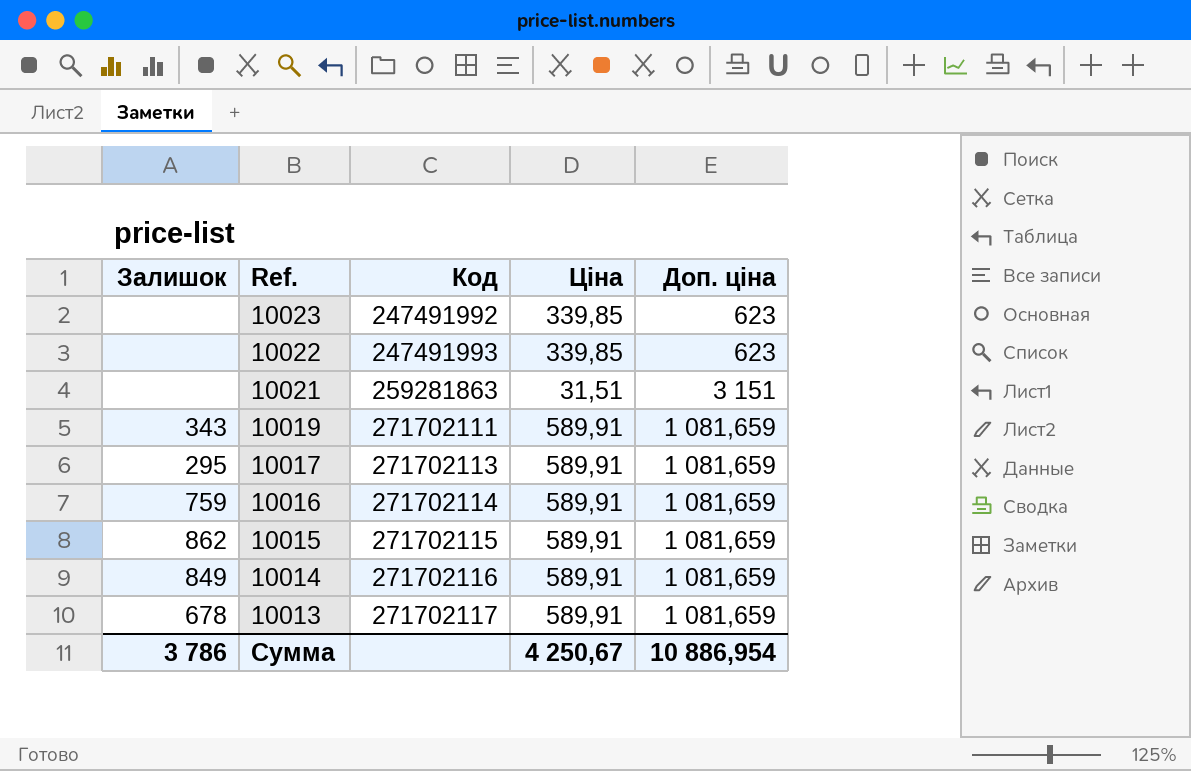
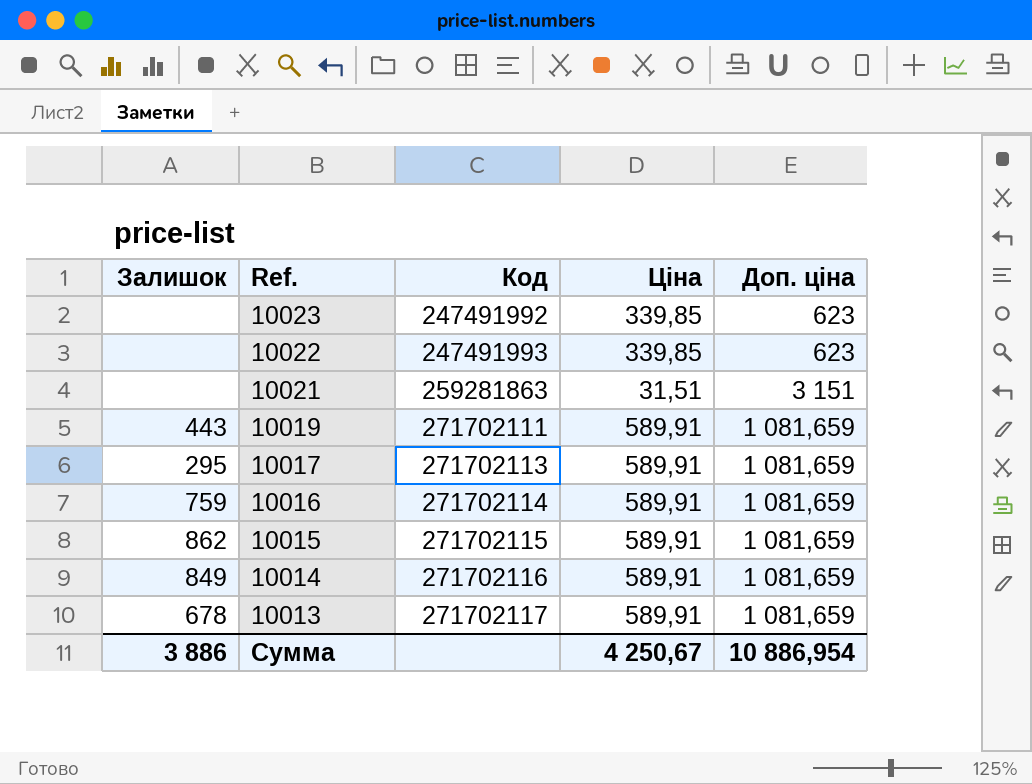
10019 | Залишок: 343 -> 443
Сумма | Залишок: 3 786 -> 3 886

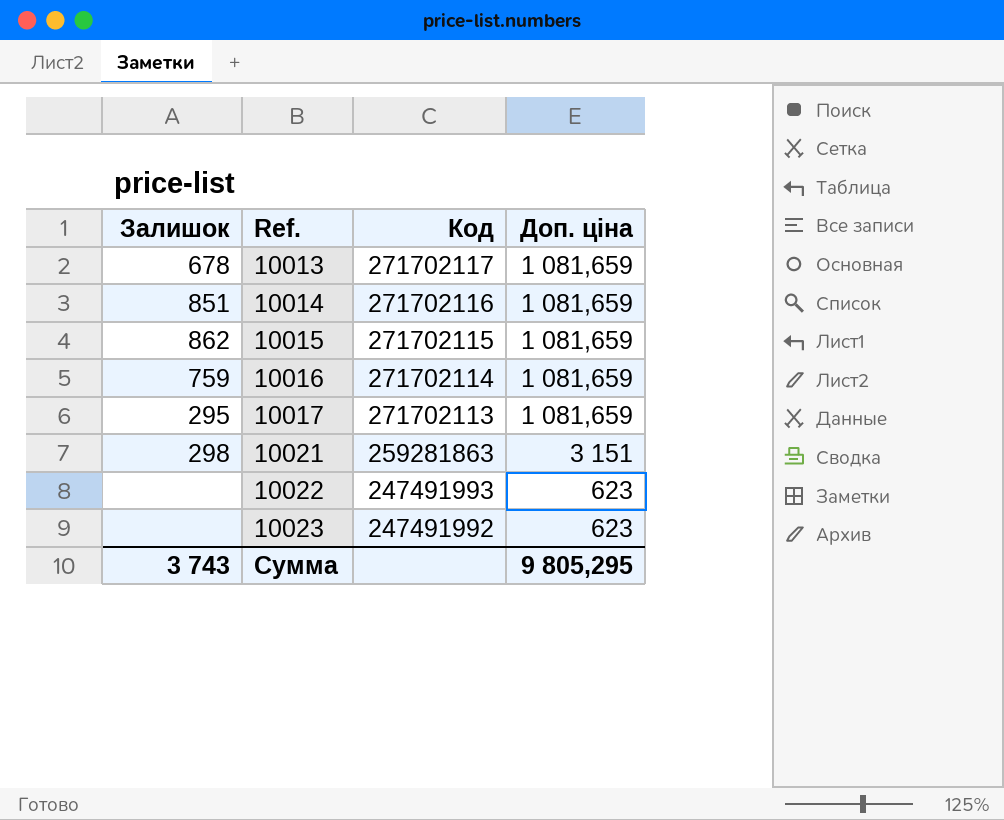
row order: Ref. descending -> Ref. ascending
column Ціна | position: 4 -> none
row 10019: 443 | 271702111 | 589,91 | 1 081,659 -> none
10014 | Залишок: 849 -> 851
10021 | Залишок: none -> 298
Сумма | Залишок: 3 886 -> 3 743
Сумма | Доп. ціна: 10 886,954 -> 9 805,295

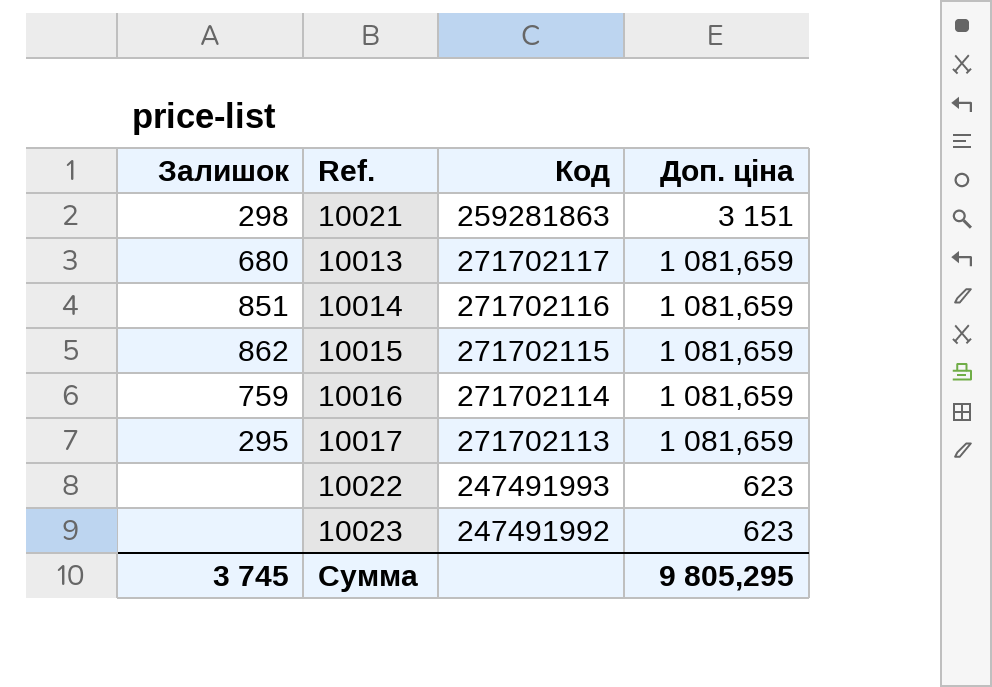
row order: Ref. ascending -> Доп. ціна descending
10013 | Залишок: 678 -> 680
Сумма | Залишок: 3 743 -> 3 745

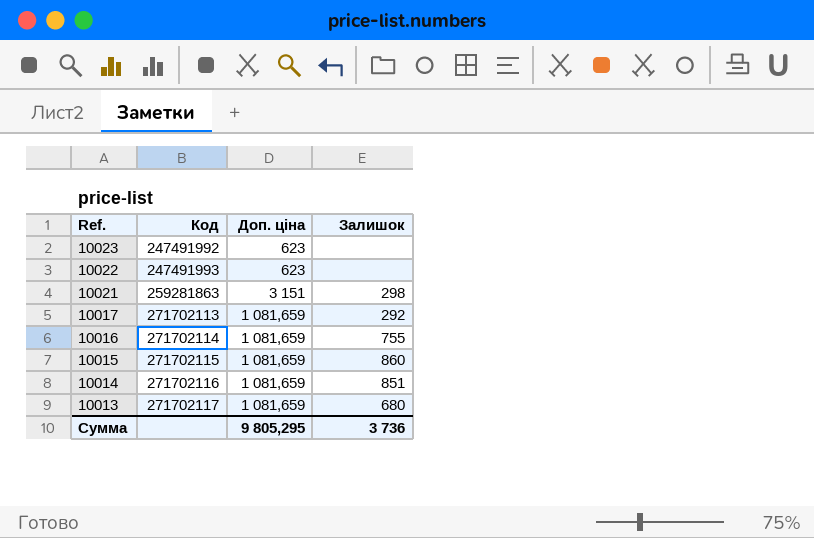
row order: Доп. ціна descending -> Ref. descending
column Залишок | position: 1 -> 4
10017 | Залишок: 295 -> 292
10016 | Залишок: 759 -> 755
10015 | Залишок: 862 -> 860
Сумма | Залишок: 3 745 -> 3 736

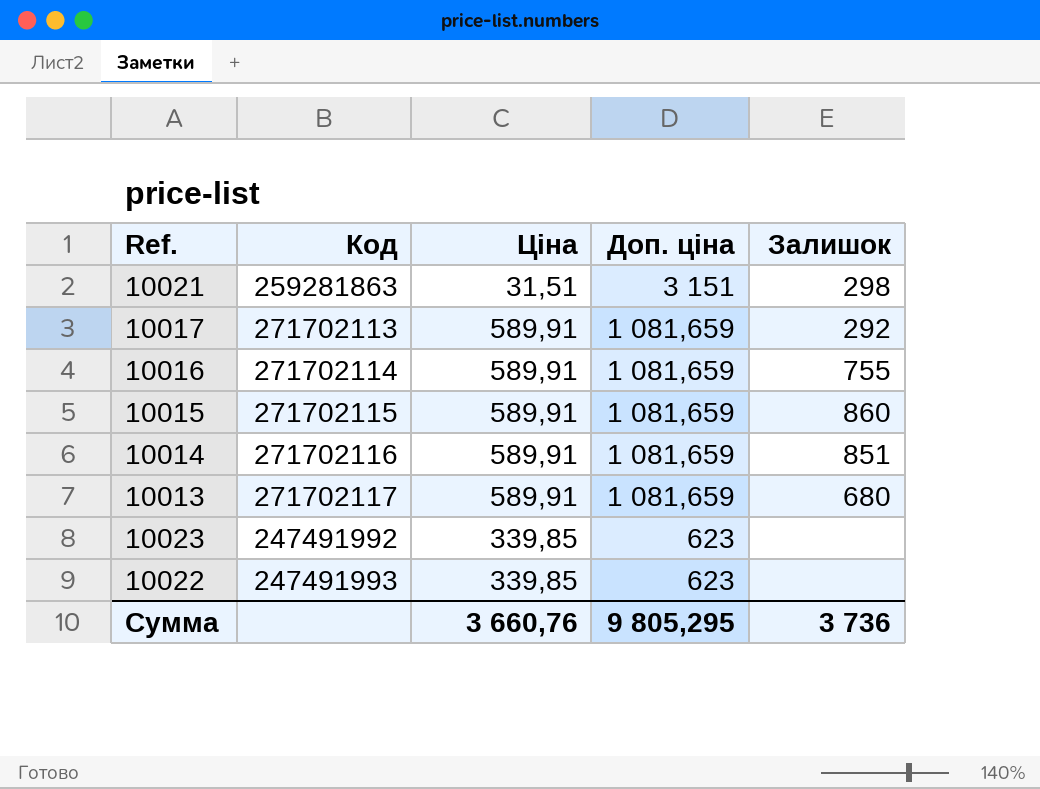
row order: Ref. descending -> Доп. ціна descending
column Ціна | position: none -> 3

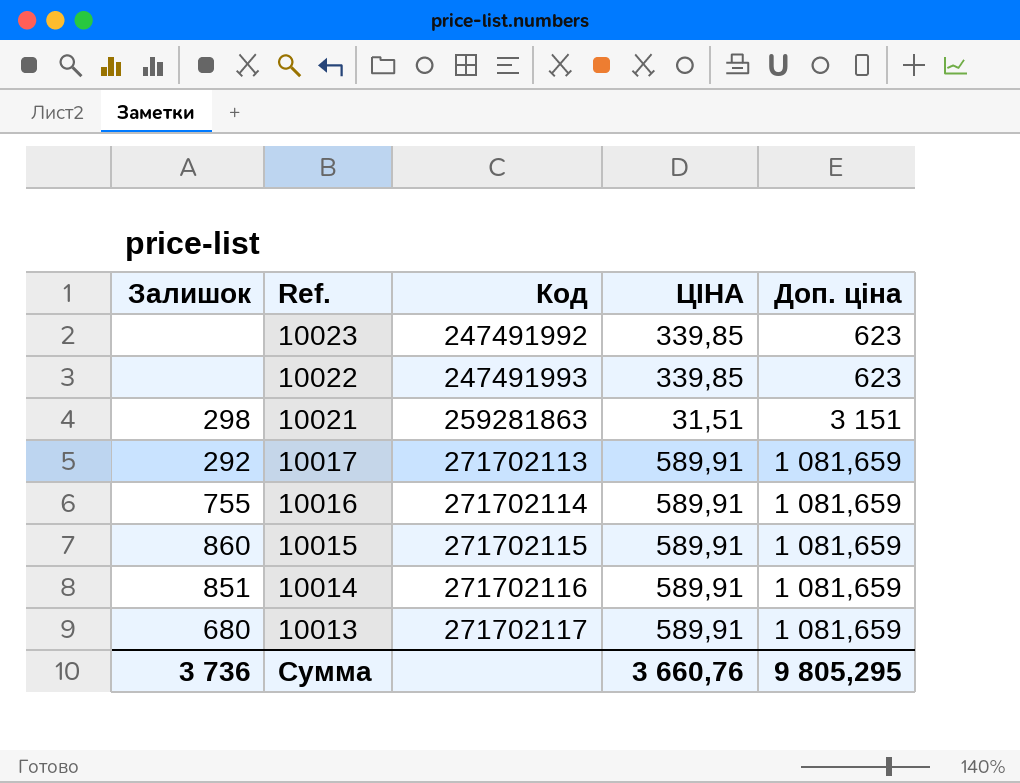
row order: Доп. ціна descending -> Ref. descending
column Залишок | position: 5 -> 1
column name: Ціна -> ЦІНА

